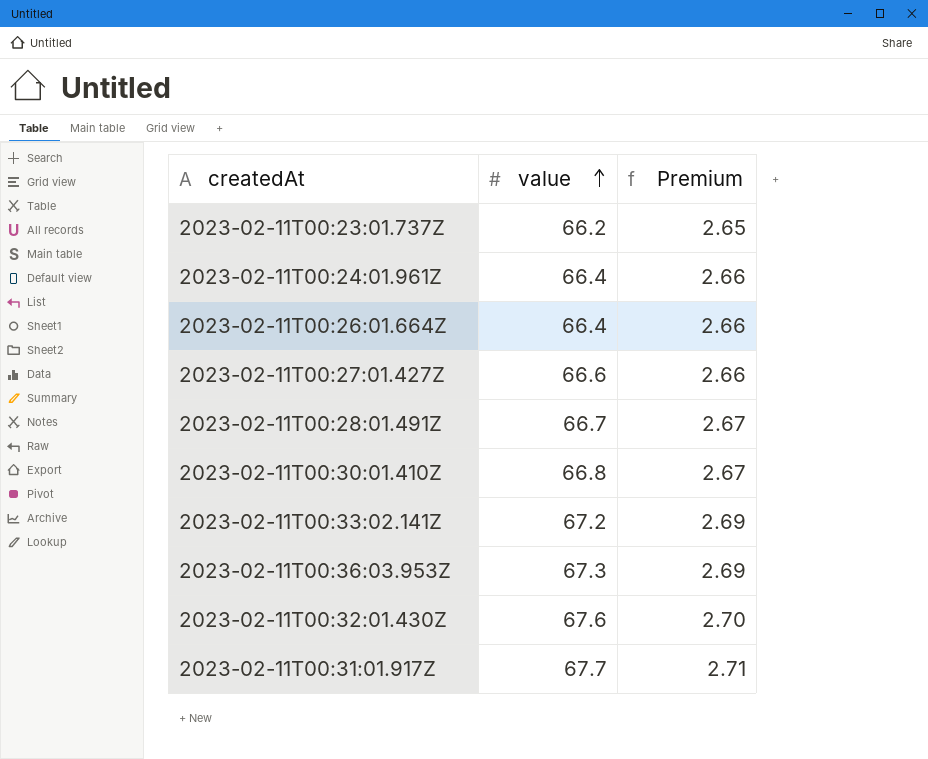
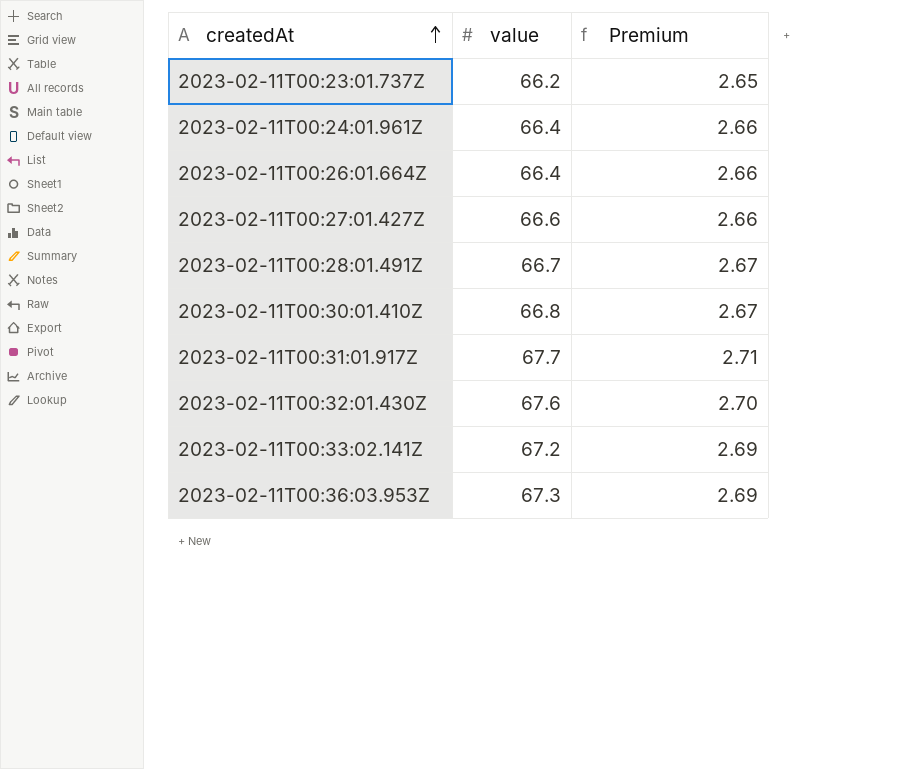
row order: value ascending -> createdAt ascending

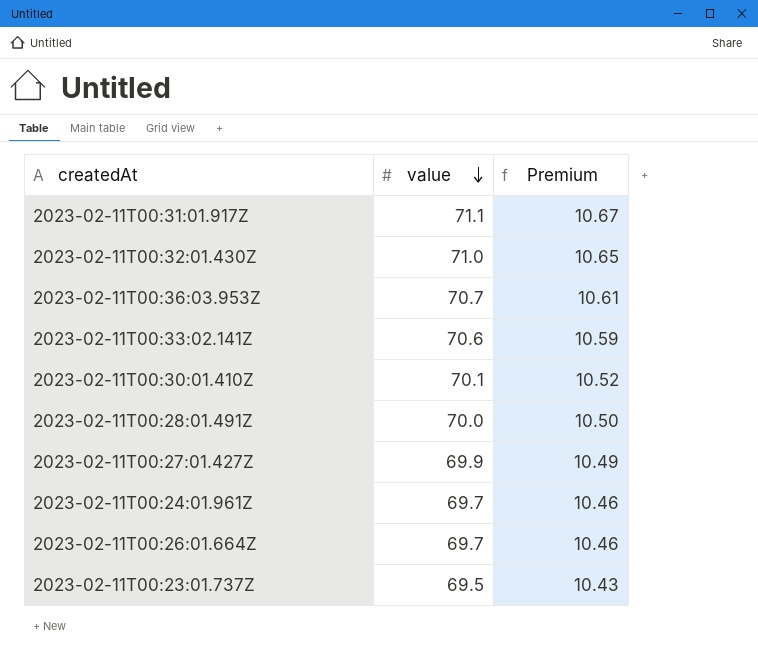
row order: createdAt ascending -> value descending
column Premium | formula: [value] * 0.04 -> [value] * 0.15
2023-02-11T00:31:01.917Z | value: 67.7 -> 71.1
2023-02-11T00:32:01.430Z | value: 67.6 -> 71.0
2023-02-11T00:36:03.953Z | value: 67.3 -> 70.7
2023-02-11T00:33:02.141Z | value: 67.2 -> 70.6
2023-02-11T00:30:01.410Z | value: 66.8 -> 70.1
2023-02-11T00:28:01.491Z | value: 66.7 -> 70.0
2023-02-11T00:27:01.427Z | value: 66.6 -> 69.9
2023-02-11T00:24:01.961Z | value: 66.4 -> 69.7
2023-02-11T00:26:01.664Z | value: 66.4 -> 69.7
2023-02-11T00:23:01.737Z | value: 66.2 -> 69.5

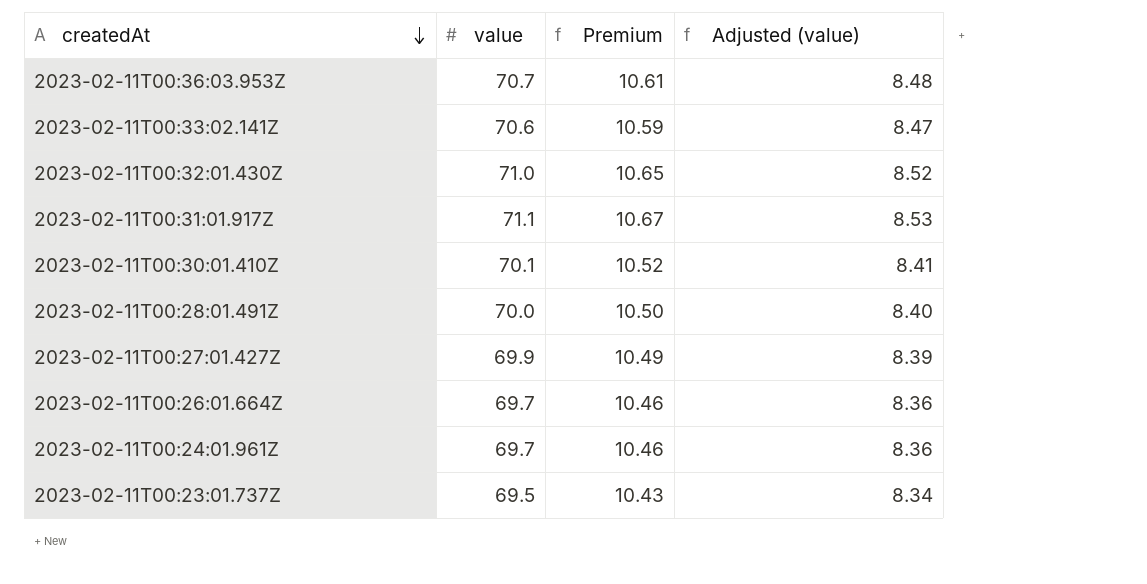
row order: value descending -> createdAt descending
column Adjusted (value) | formula: none -> [value] * 0.12

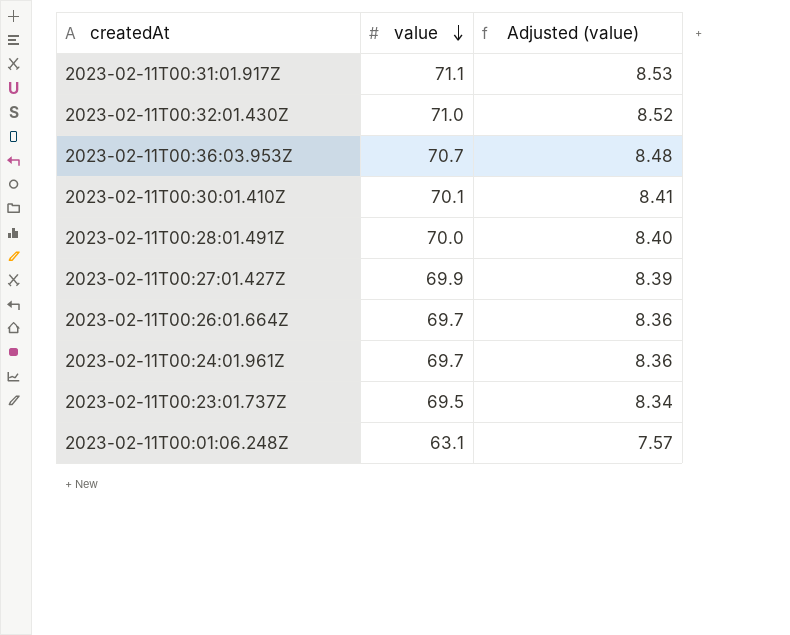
row order: createdAt descending -> value descending
column Premium | formula: [value] * 0.15 -> none
row 2023-02-11T00:33:02.141Z: 70.6 | 10.59 | 8.47 -> none
row 2023-02-11T00:01:06.248Z: none -> 63.1 | 7.57

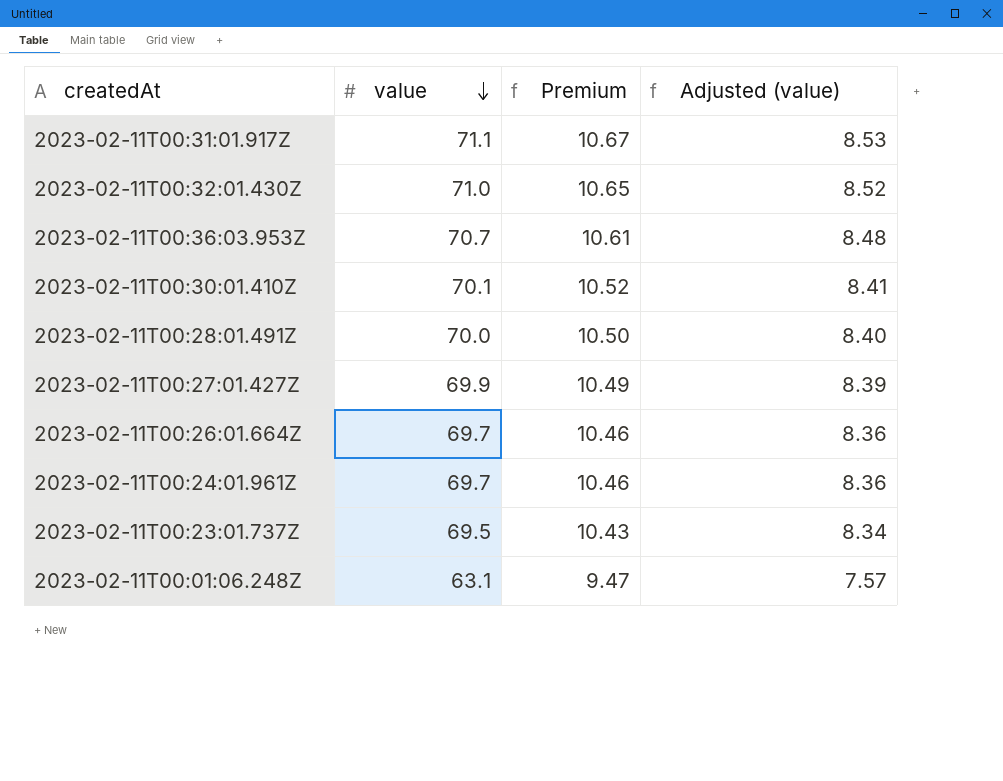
column Premium | formula: none -> [value] * 0.15

